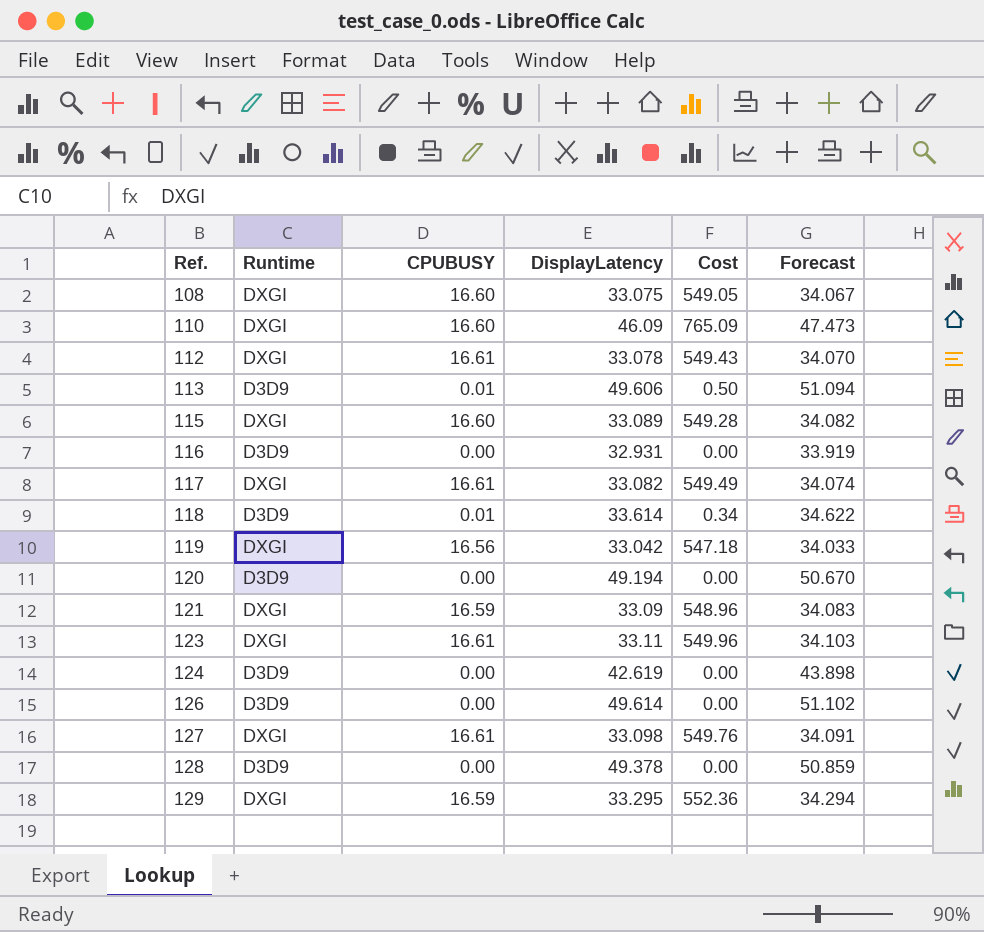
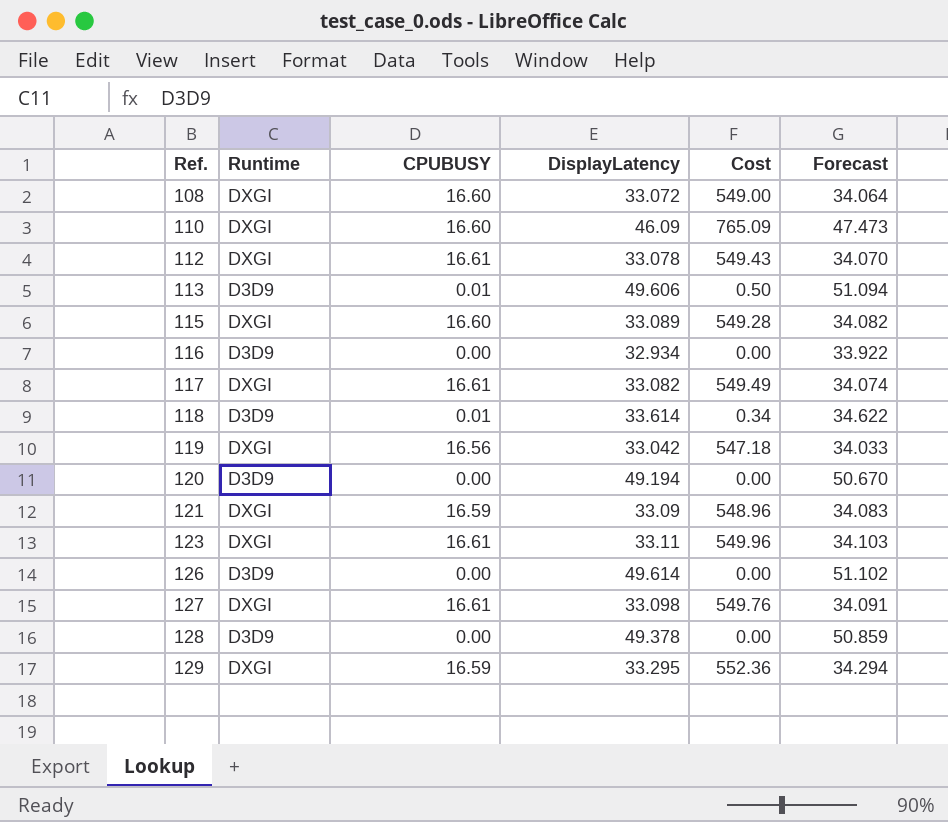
row 124: D3D9 | 0.00 | 42.619 | 0.00 | 43.898 -> none
108 | DisplayLatency: 33.075 -> 33.072
108 | Cost: 549.05 -> 549.00
108 | Forecast: 34.067 -> 34.064
116 | DisplayLatency: 32.931 -> 32.934
116 | Forecast: 33.919 -> 33.922

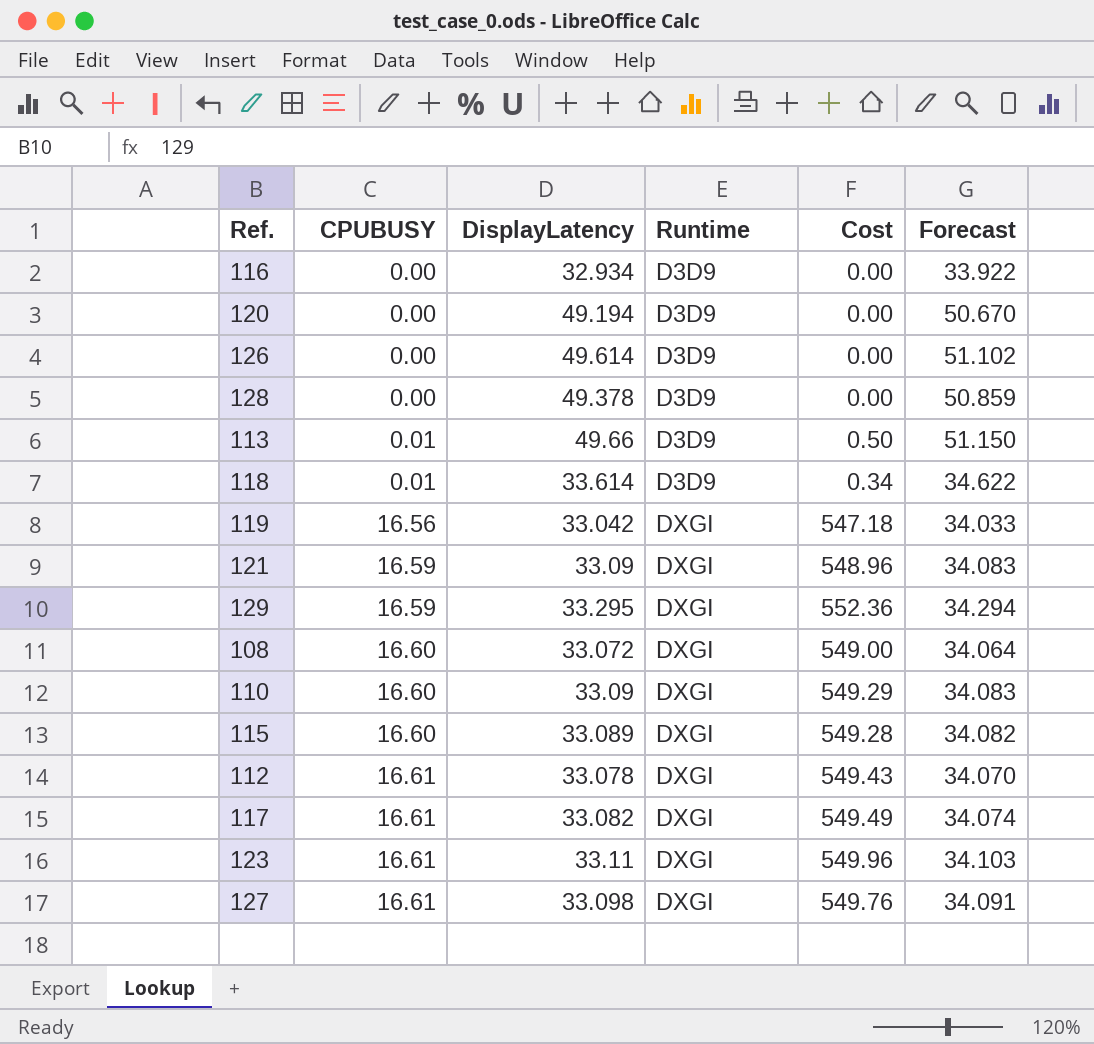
row order: Ref. ascending -> CPUBUSY ascending
column Runtime | position: 2 -> 4
113 | DisplayLatency: 49.606 -> 49.66
113 | Forecast: 51.094 -> 51.150
110 | DisplayLatency: 46.09 -> 33.09
110 | Cost: 765.09 -> 549.29
110 | Forecast: 47.473 -> 34.083

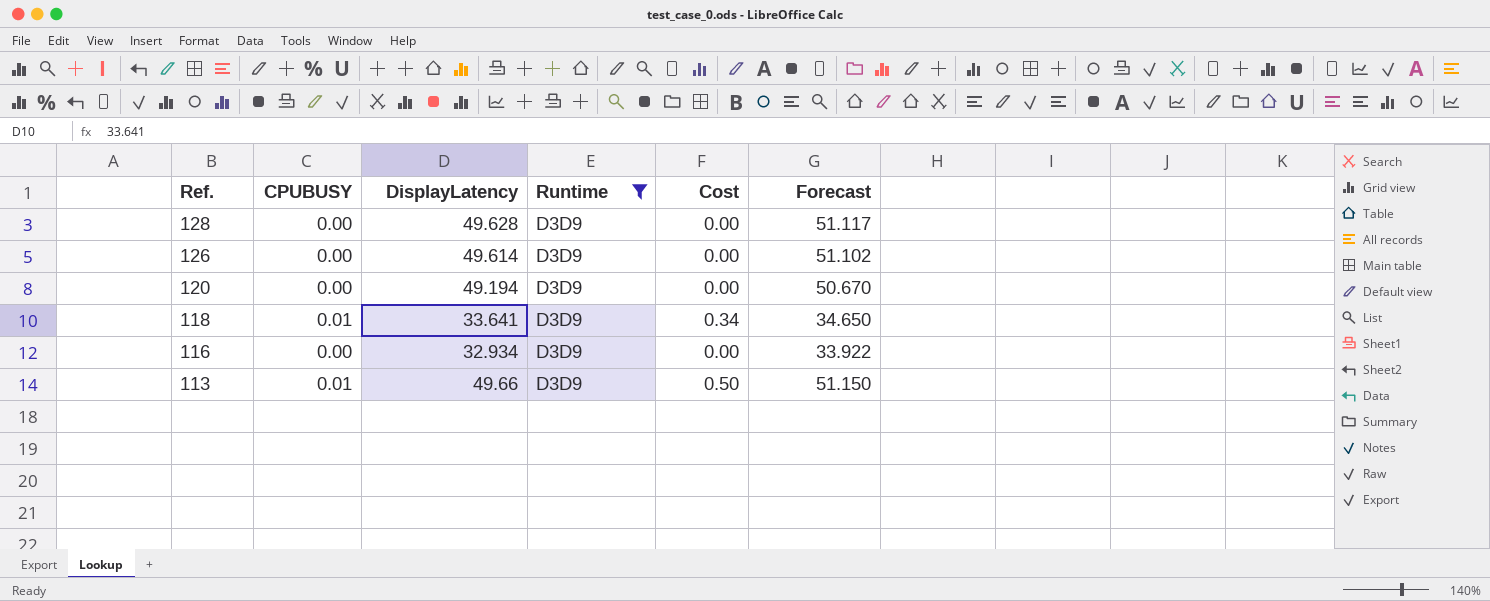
filter: none -> Runtime = D3D9
row order: CPUBUSY ascending -> Ref. descending
128 | DisplayLatency: 49.378 -> 49.628
128 | Forecast: 50.859 -> 51.117
118 | DisplayLatency: 33.614 -> 33.641
118 | Forecast: 34.622 -> 34.650

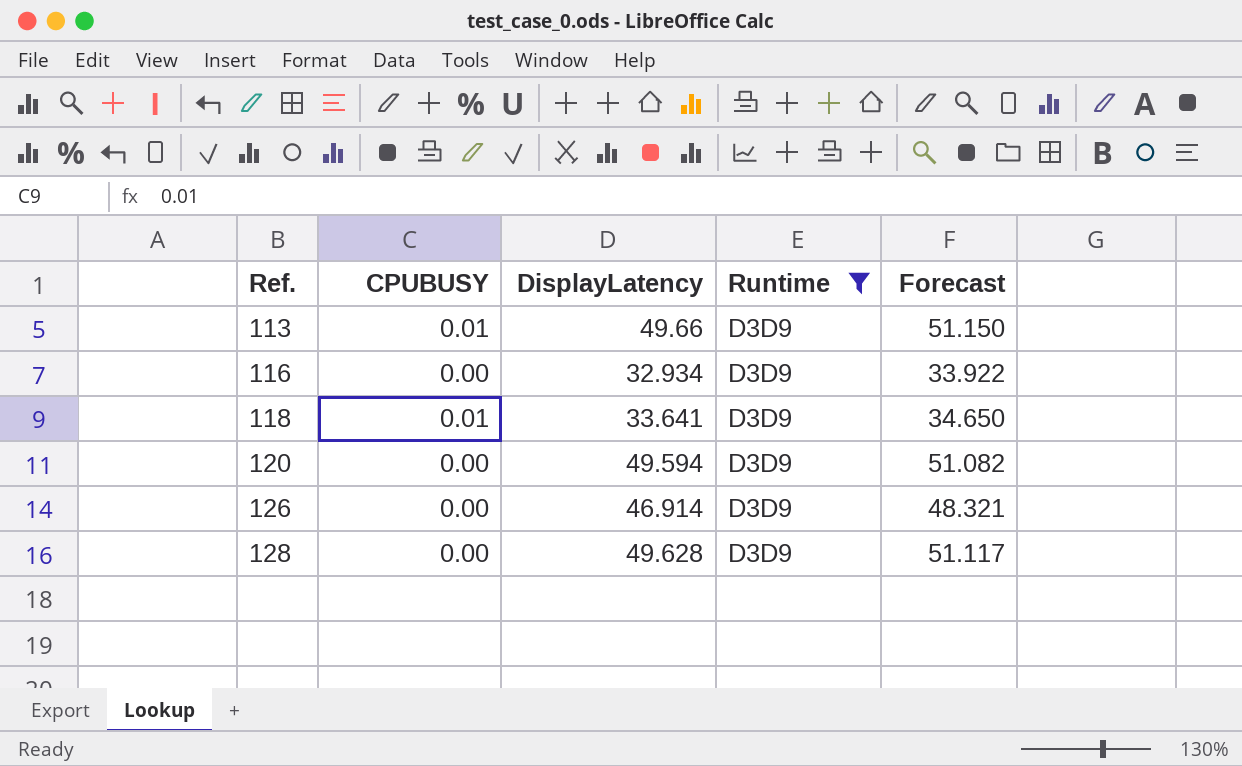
row order: Ref. descending -> Ref. ascending
column Cost | formula: [CPUBUSY] * [DisplayLatency] -> none
120 | DisplayLatency: 49.194 -> 49.594
120 | Forecast: 50.670 -> 51.082
126 | DisplayLatency: 49.614 -> 46.914
126 | Forecast: 51.102 -> 48.321

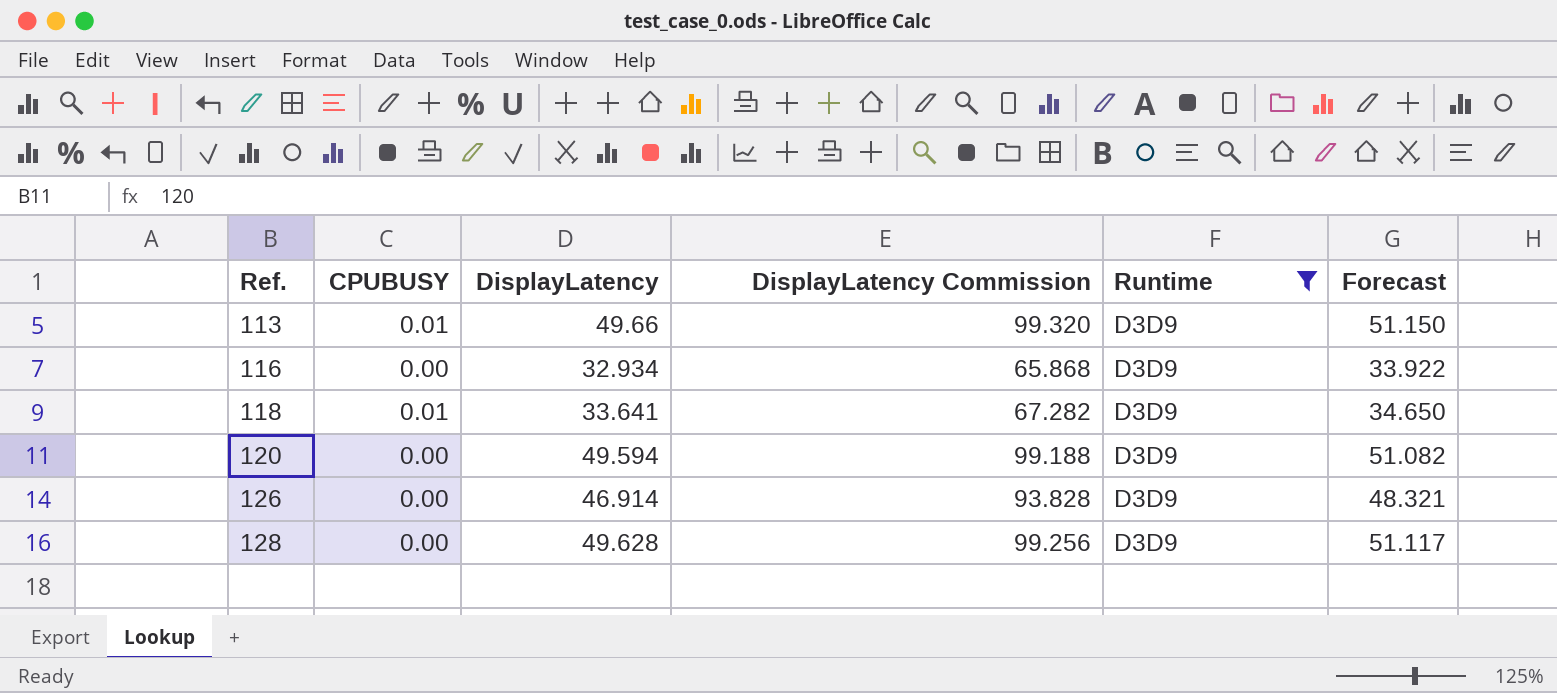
column DisplayLatency Commission | formula: none -> [DisplayLatency] * 2

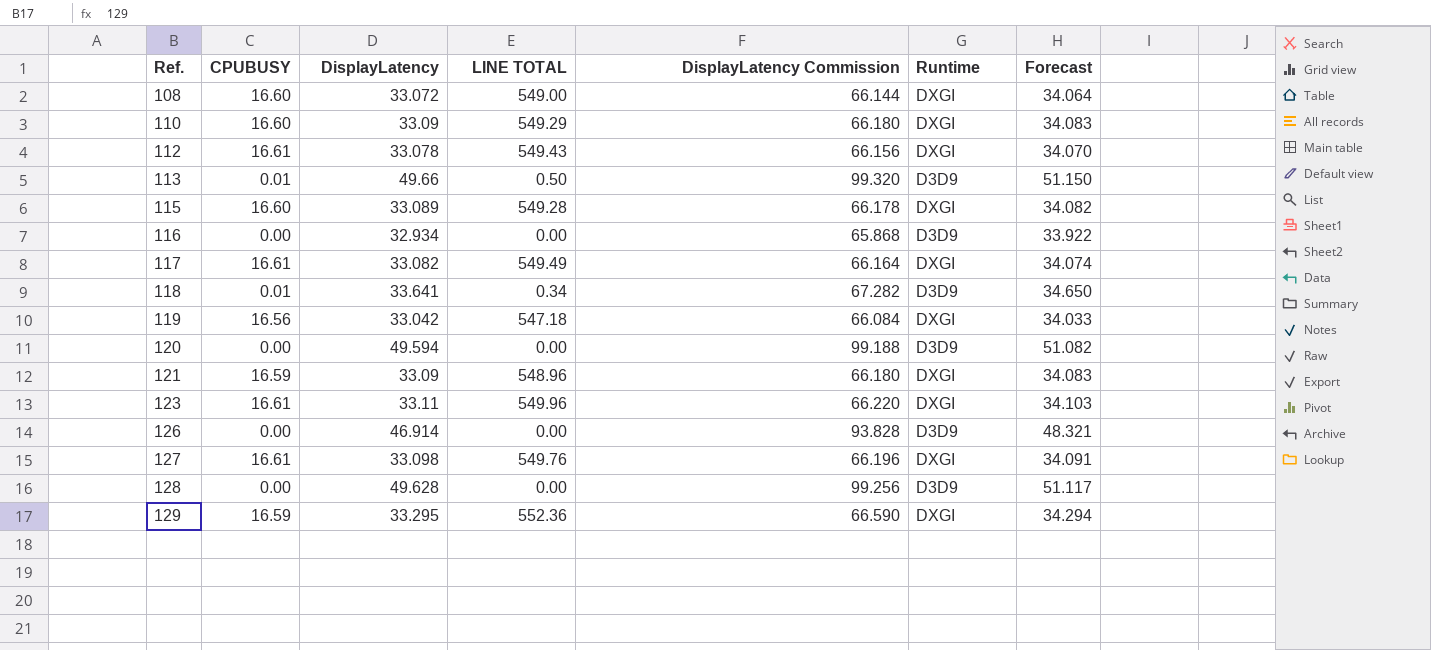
filter: Runtime = D3D9 -> none
column LINE TOTAL | formula: none -> [CPUBUSY] * [DisplayLatency]

